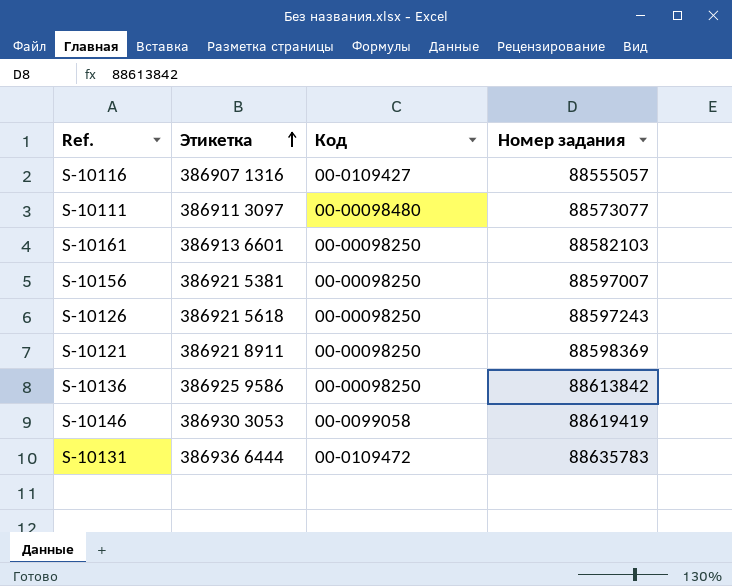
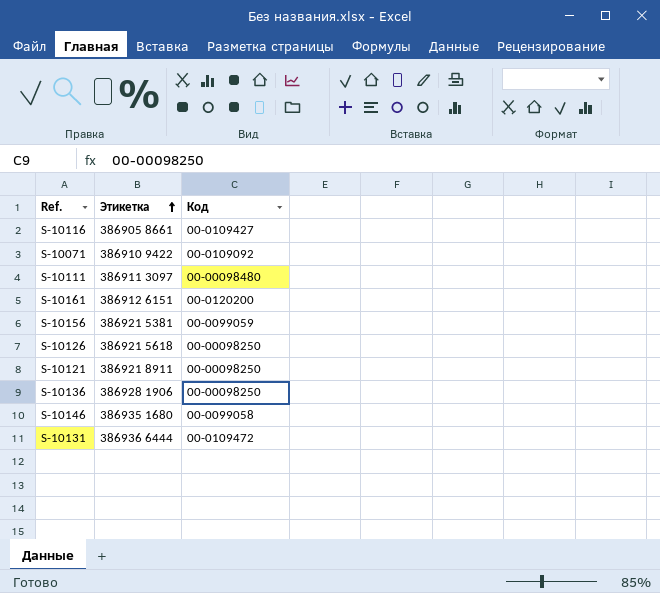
column Номер задания | position: 4 -> none
S-10116 | Этикетка: 386907 1316 -> 386905 8661
row S-10071: none -> 386910 9422 | 00-0109092
S-10161 | Этикетка: 386913 6601 -> 386912 6151
S-10161 | Код: 00-00098250 -> 00-0120200
S-10156 | Код: 00-00098250 -> 00-0099059
S-10136 | Этикетка: 386925 9586 -> 386928 1906
S-10146 | Этикетка: 386930 3053 -> 386935 1680

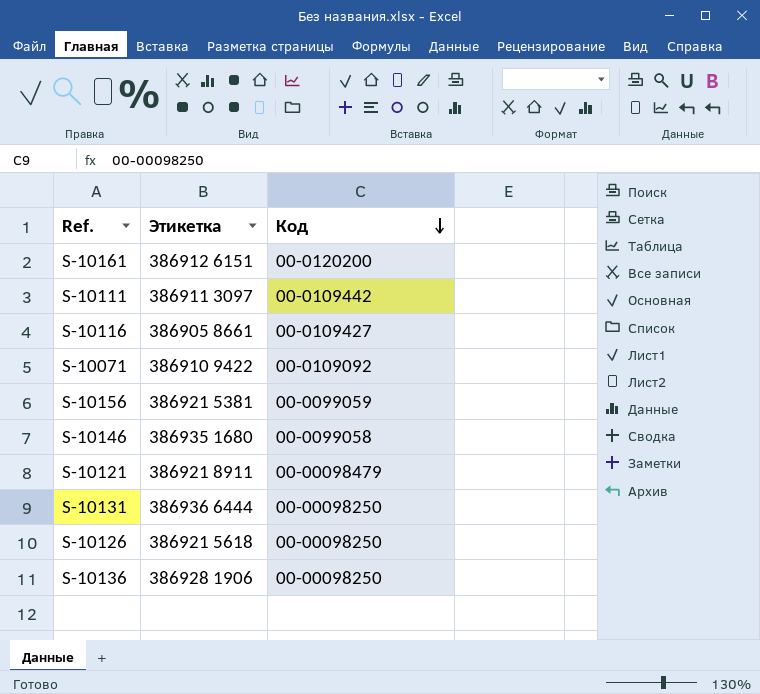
row order: Этикетка ascending -> Код descending
S-10111 | Код: 00-00098480 -> 00-0109442
S-10121 | Код: 00-00098250 -> 00-00098479
S-10131 | Код: 00-0109472 -> 00-00098250

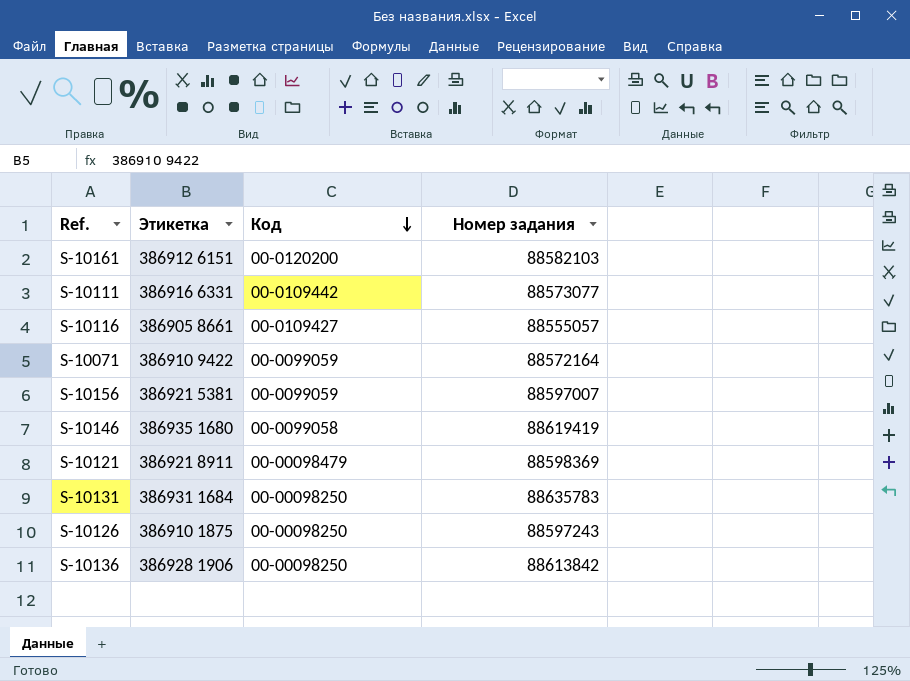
column Номер задания | position: none -> 4
S-10111 | Этикетка: 386911 3097 -> 386916 6331
S-10071 | Код: 00-0109092 -> 00-0099059
S-10131 | Этикетка: 386936 6444 -> 386931 1684
S-10126 | Этикетка: 386921 5618 -> 386910 1875

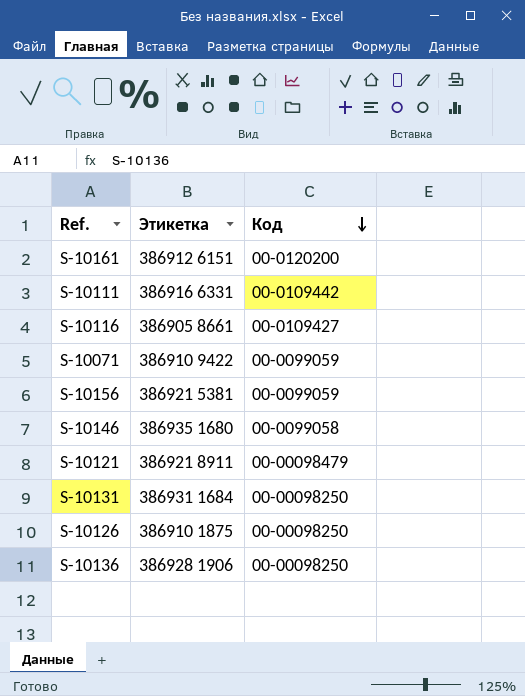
column Номер задания | position: 4 -> none

